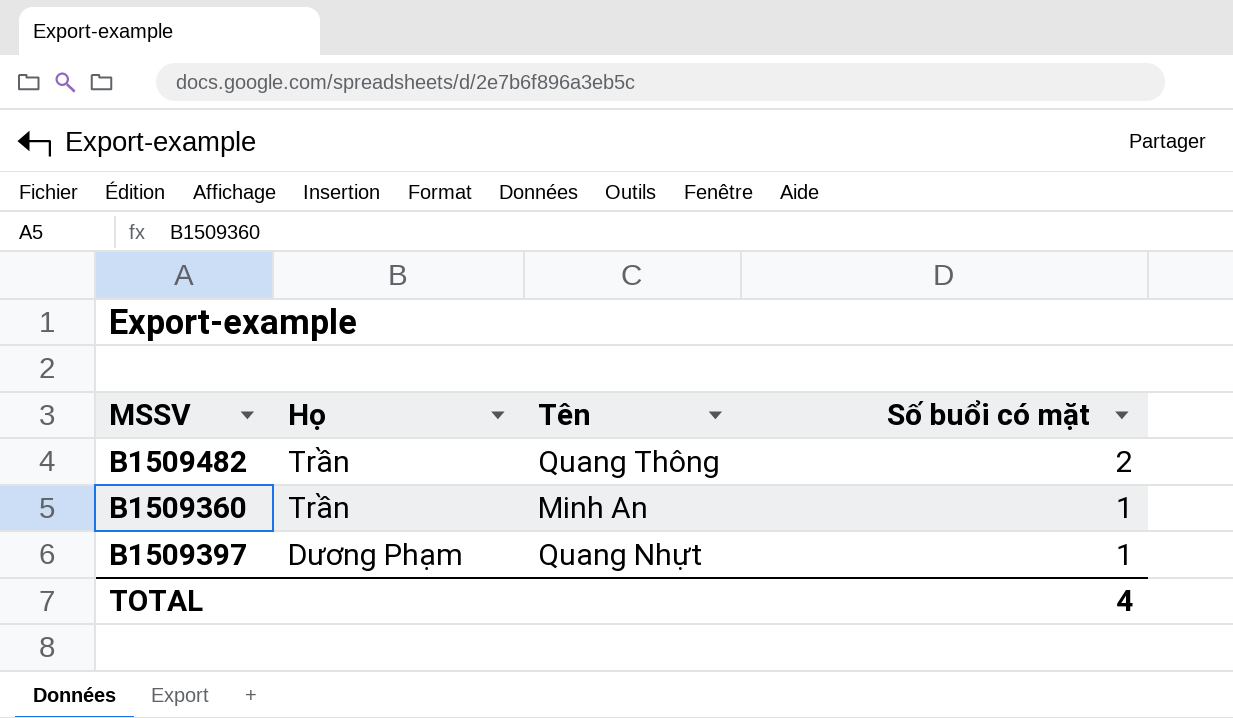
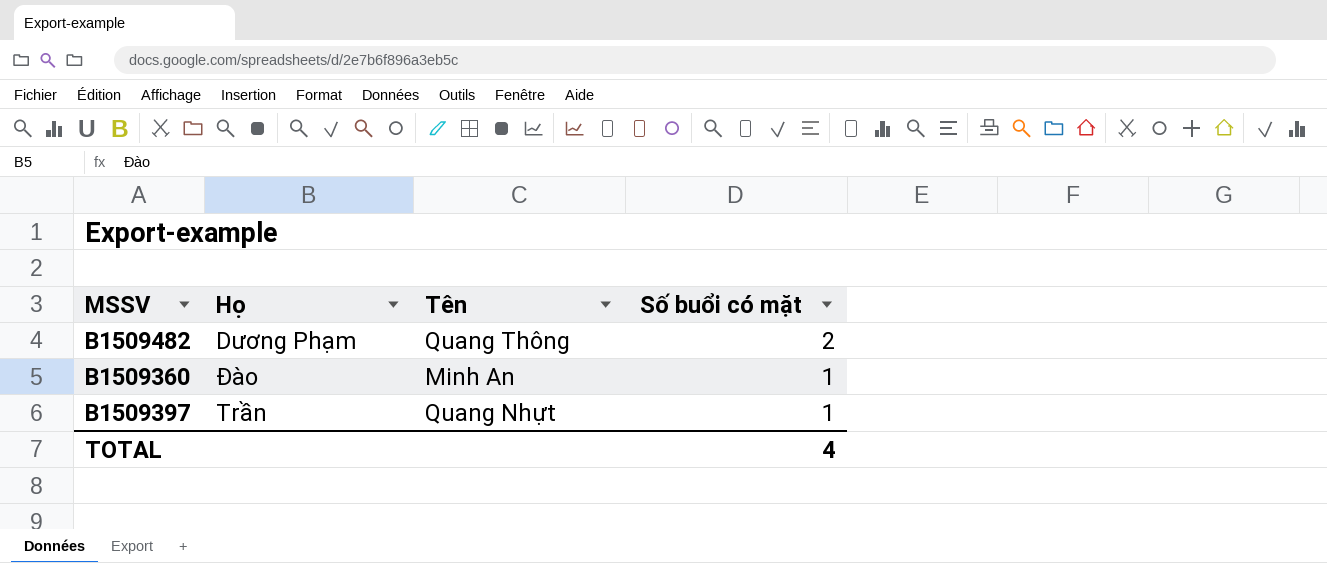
B1509482 | Họ: Trần -> Dương Phạm
B1509360 | Họ: Trần -> Đào
B1509397 | Họ: Dương Phạm -> Trần

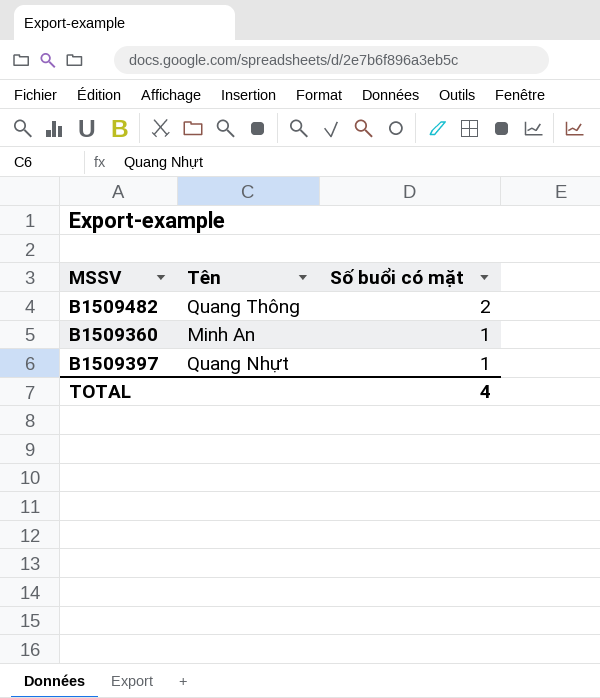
column Họ | position: 2 -> none

